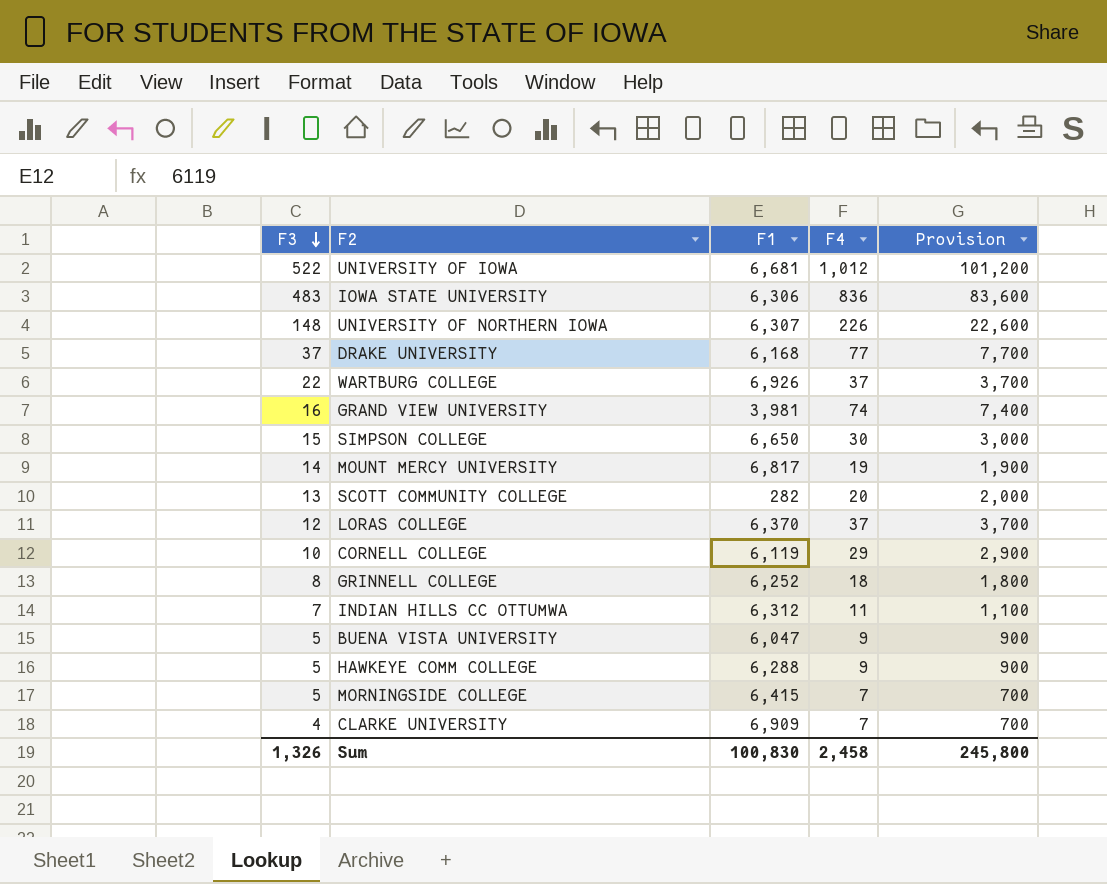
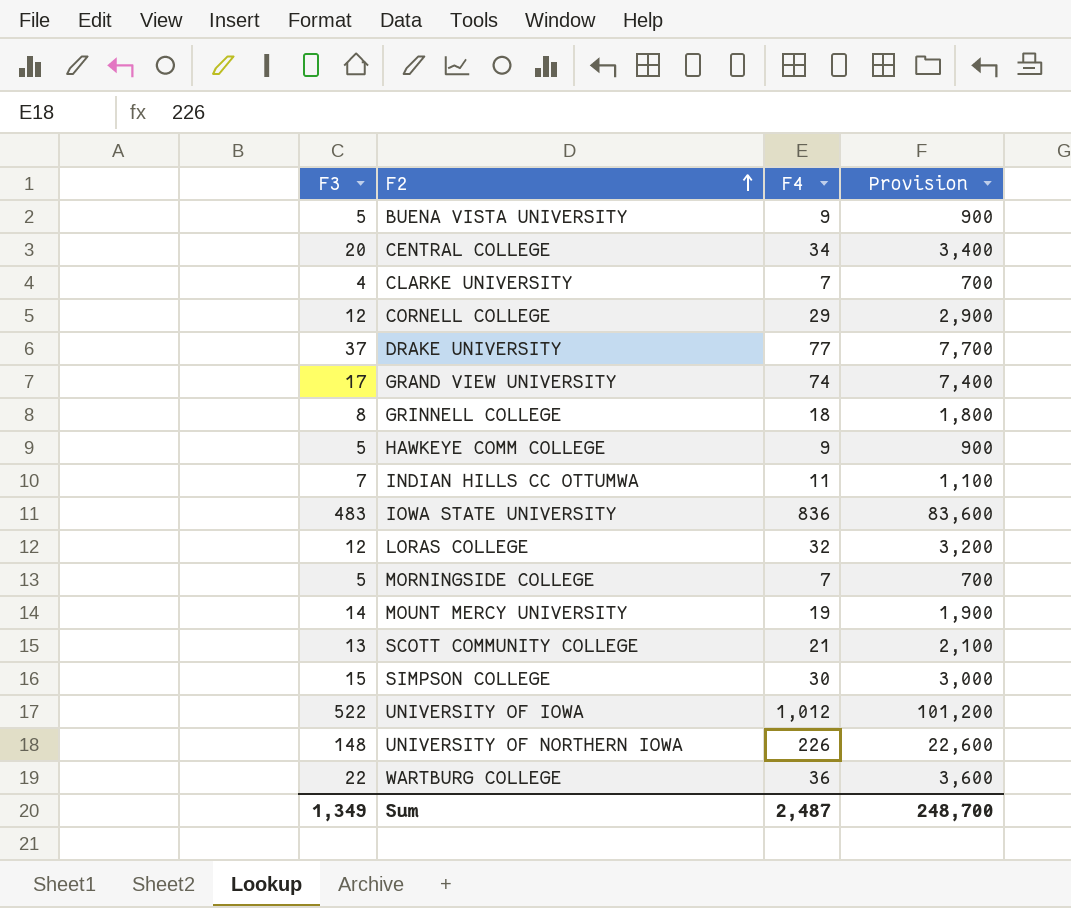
row order: F3 descending -> F2 ascending
column F1 | position: 3 -> none
row CENTRAL COLLEGE: none -> 20 | 34 | 3,400
CORNELL COLLEGE | F3: 10 -> 12
GRAND VIEW UNIVERSITY | F3: 16 -> 17
LORAS COLLEGE | F4: 37 -> 32
LORAS COLLEGE | Provision: 3,700 -> 3,200
SCOTT COMMUNITY COLLEGE | F4: 20 -> 21
SCOTT COMMUNITY COLLEGE | Provision: 2,000 -> 2,100
WARTBURG COLLEGE | F4: 37 -> 36
WARTBURG COLLEGE | Provision: 3,700 -> 3,600
Sum | F3: 1,326 -> 1,349
Sum | F4: 2,458 -> 2,487
Sum | Provision: 245,800 -> 248,700

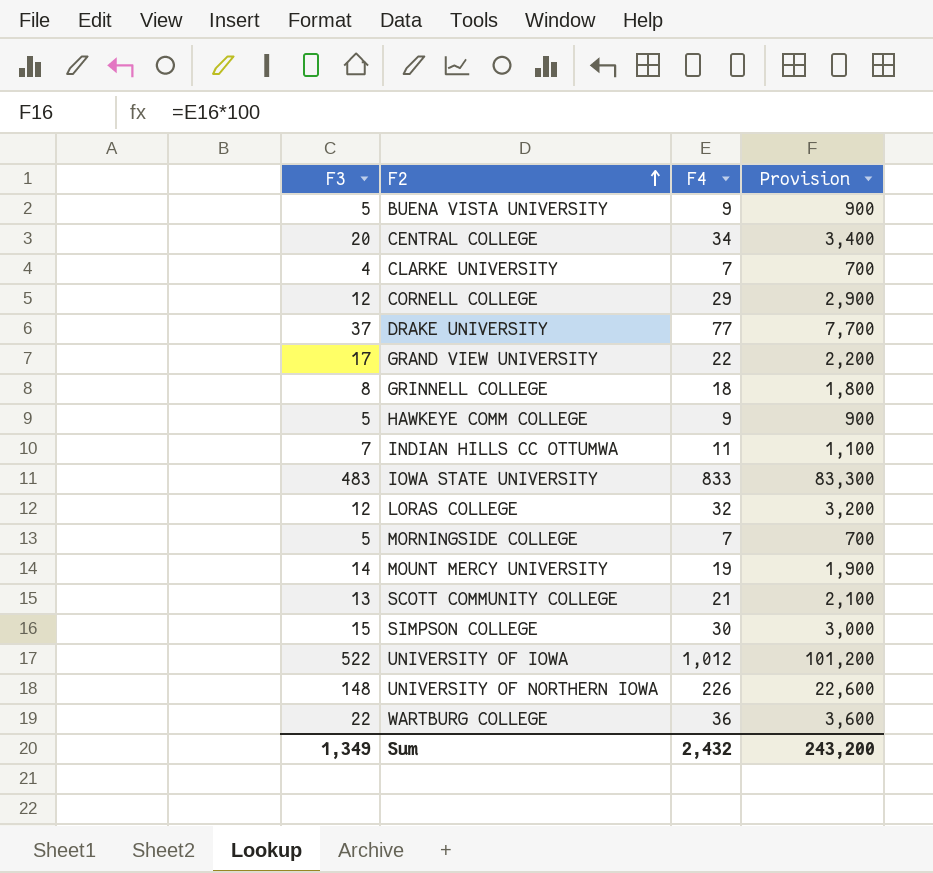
GRAND VIEW UNIVERSITY | F4: 74 -> 22
GRAND VIEW UNIVERSITY | Provision: 7,400 -> 2,200
IOWA STATE UNIVERSITY | F4: 836 -> 833
IOWA STATE UNIVERSITY | Provision: 83,600 -> 83,300
Sum | F4: 2,487 -> 2,432
Sum | Provision: 248,700 -> 243,200

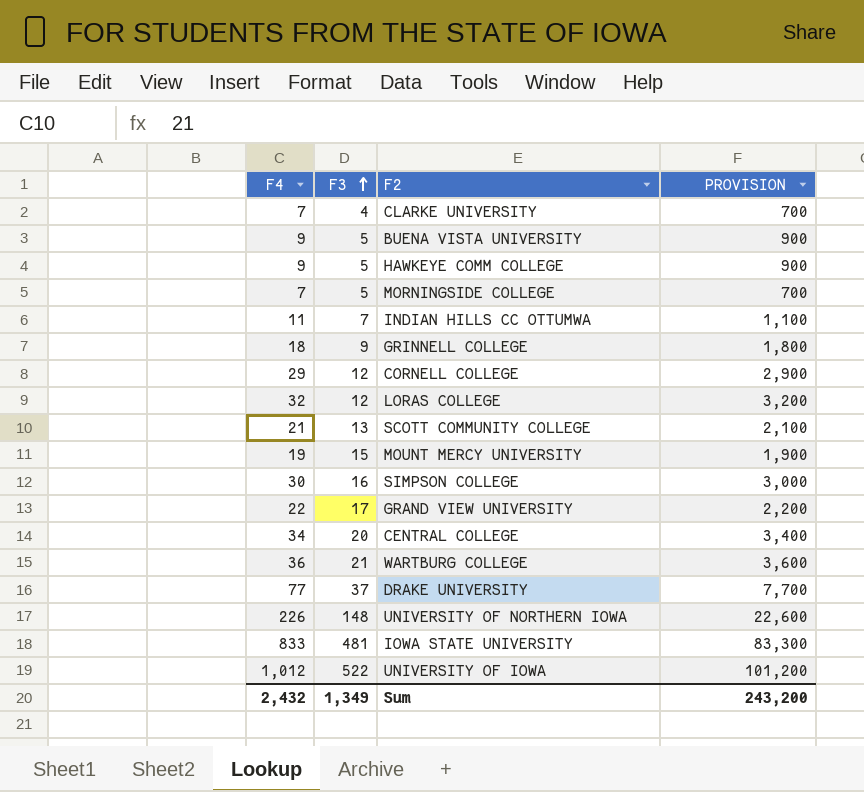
row order: F2 ascending -> F3 ascending
column F4 | position: 3 -> 1
column name: Provision -> PROVISION
GRINNELL COLLEGE | F3: 8 -> 9
MOUNT MERCY UNIVERSITY | F3: 14 -> 15
SIMPSON COLLEGE | F3: 15 -> 16
WARTBURG COLLEGE | F3: 22 -> 21
IOWA STATE UNIVERSITY | F3: 483 -> 481

